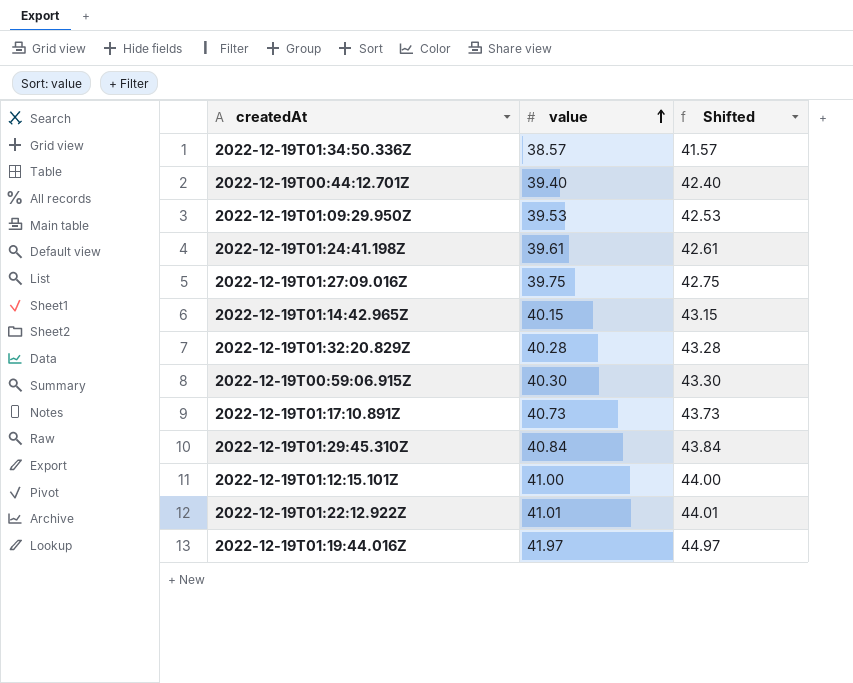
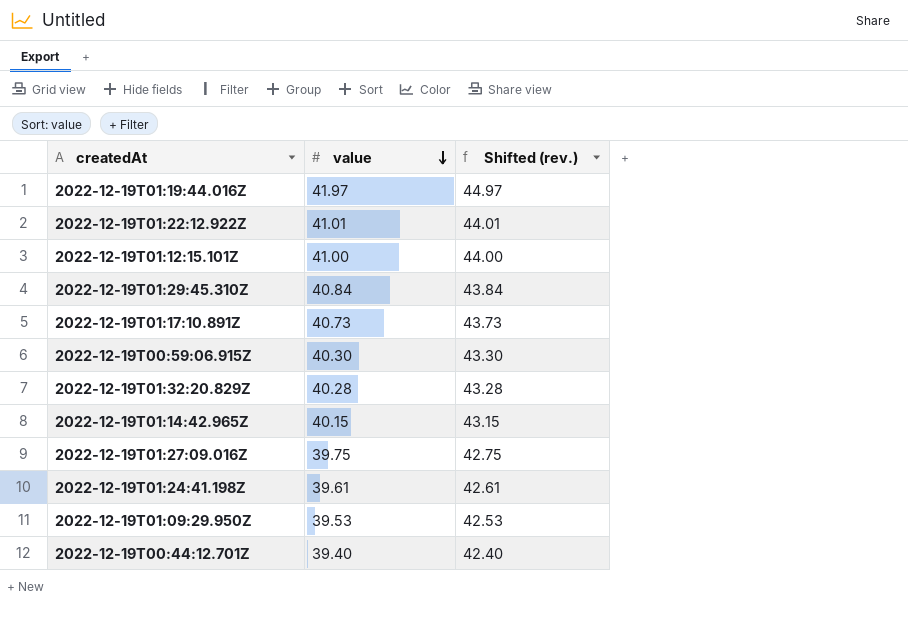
row order: value ascending -> value descending
column name: Shifted -> Shifted (rev.)
row 2022-12-19T01:34:50.336Z: 38.57 | 41.57 -> none

